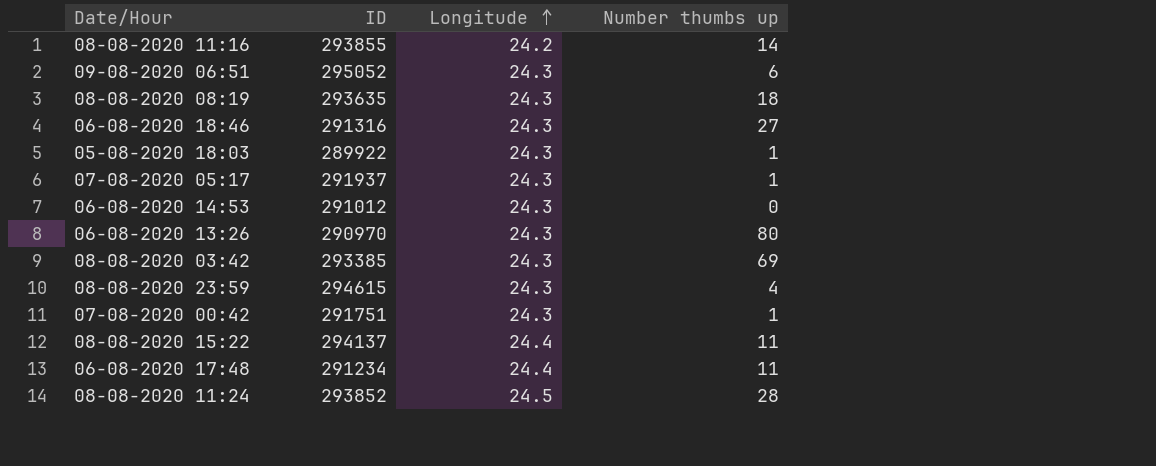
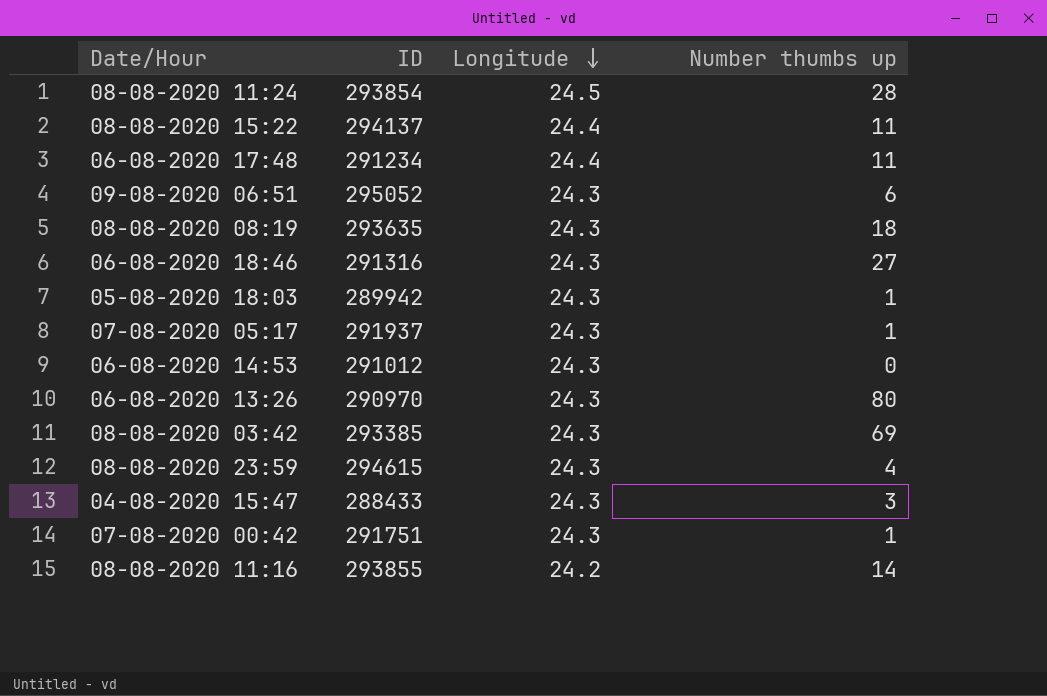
row order: Longitude ascending -> Longitude descending
08-08-2020 11:24 | ID: 293852 -> 293854
05-08-2020 18:03 | ID: 289922 -> 289942
row 04-08-2020 15:47: none -> 288433 | 24.3 | 3

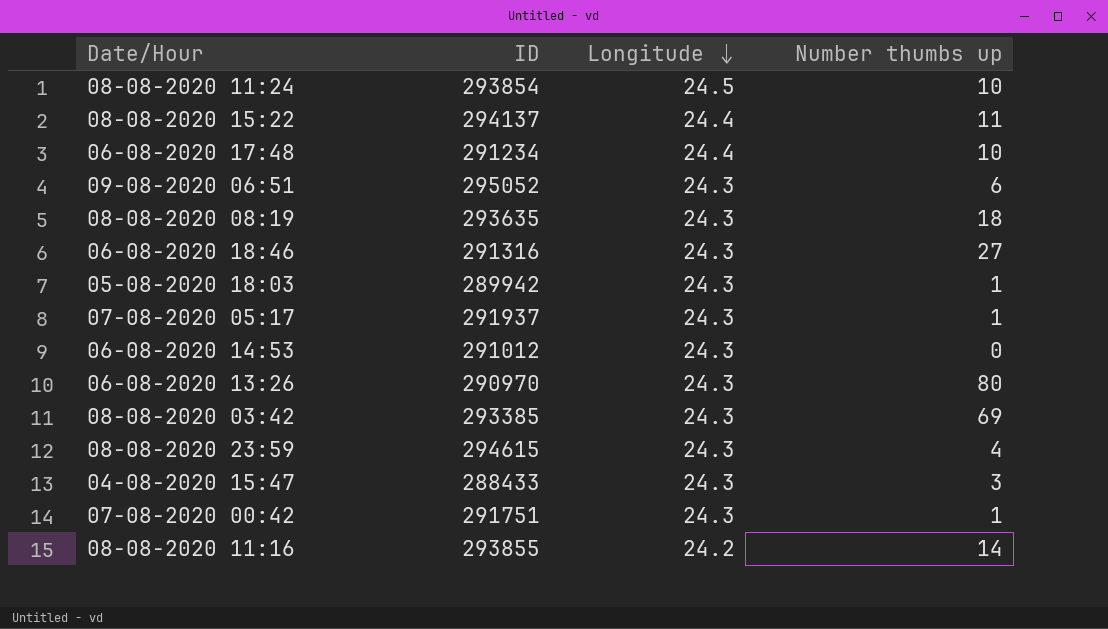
08-08-2020 11:24 | Number thumbs up: 28 -> 10
06-08-2020 17:48 | Number thumbs up: 11 -> 10

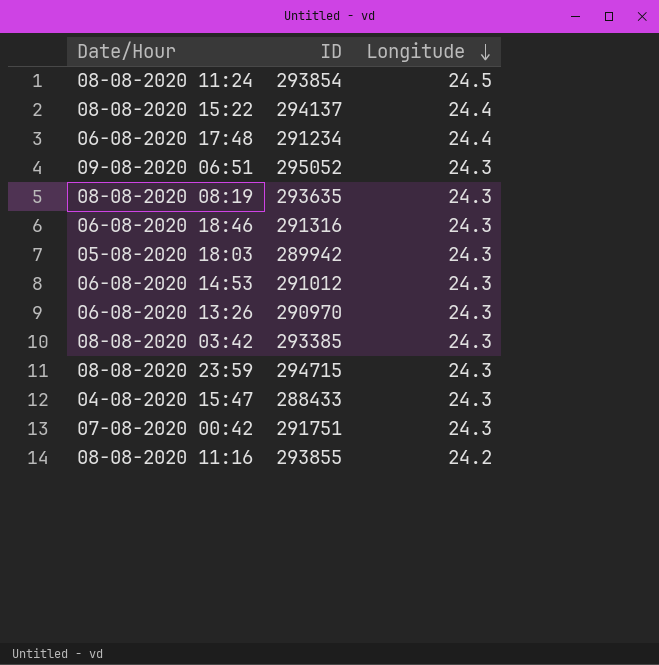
column Number thumbs up | position: 4 -> none
row 07-08-2020 05:17: 291937 | 24.3 | 1 -> none
08-08-2020 23:59 | ID: 294615 -> 294715

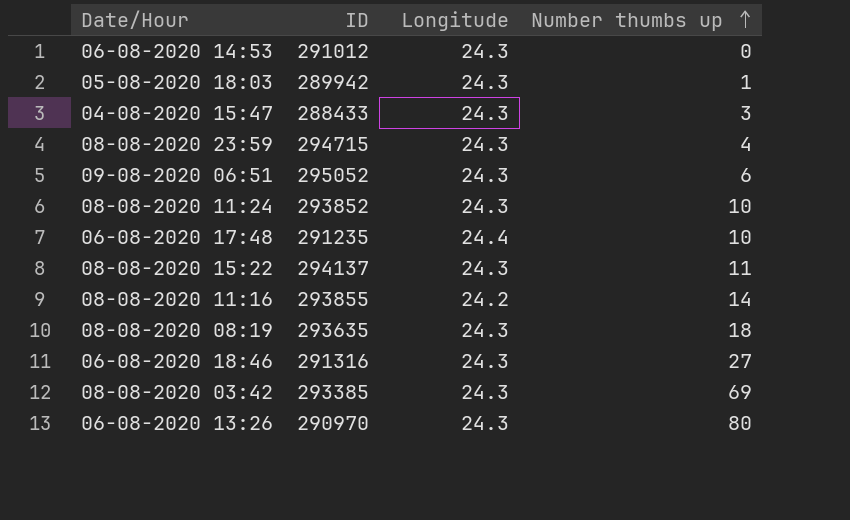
row order: Longitude descending -> Number thumbs up ascending
column Number thumbs up | position: none -> 4
row 07-08-2020 00:42: 291751 | 24.3 -> none
08-08-2020 11:24 | ID: 293854 -> 293852
08-08-2020 11:24 | Longitude: 24.5 -> 24.3
06-08-2020 17:48 | ID: 291234 -> 291235
08-08-2020 15:22 | Longitude: 24.4 -> 24.3

